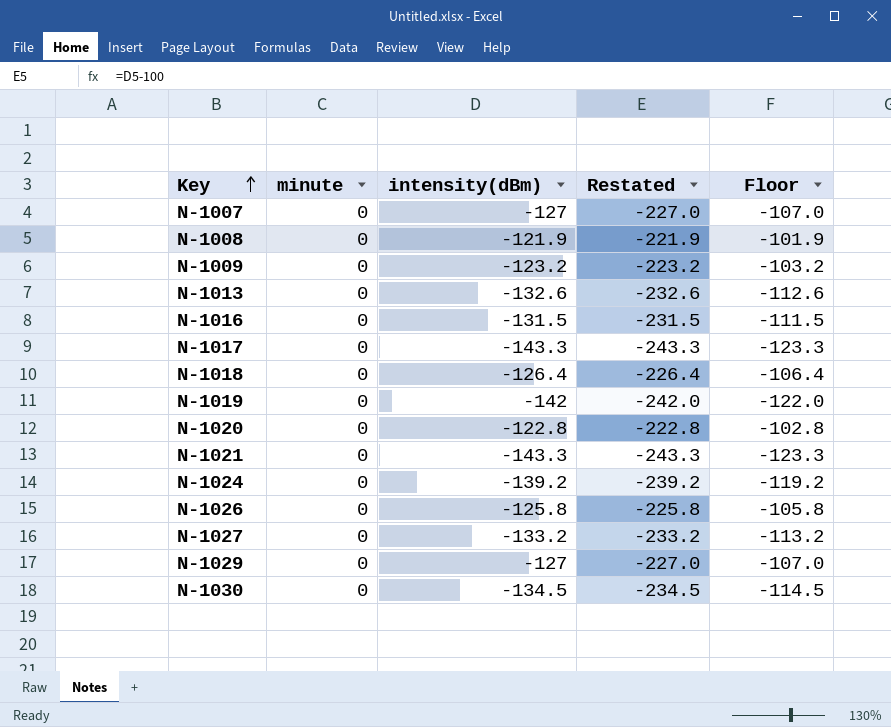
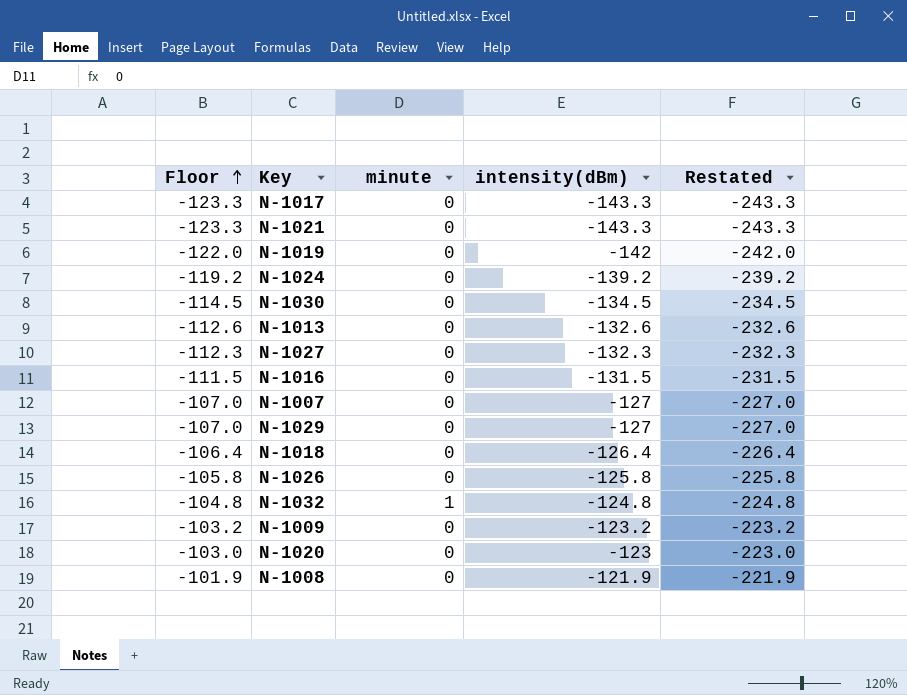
row order: Key ascending -> Floor ascending
column Floor | position: 5 -> 1
N-1027 | Floor: -113.2 -> -112.3
N-1027 | intensity(dBm): -133.2 -> -132.3
N-1027 | Restated: -233.2 -> -232.3
row N-1032: none -> -104.8 | 1 | -124.8 | -224.8
N-1020 | Floor: -102.8 -> -103.0
N-1020 | intensity(dBm): -122.8 -> -123
N-1020 | Restated: -222.8 -> -223.0

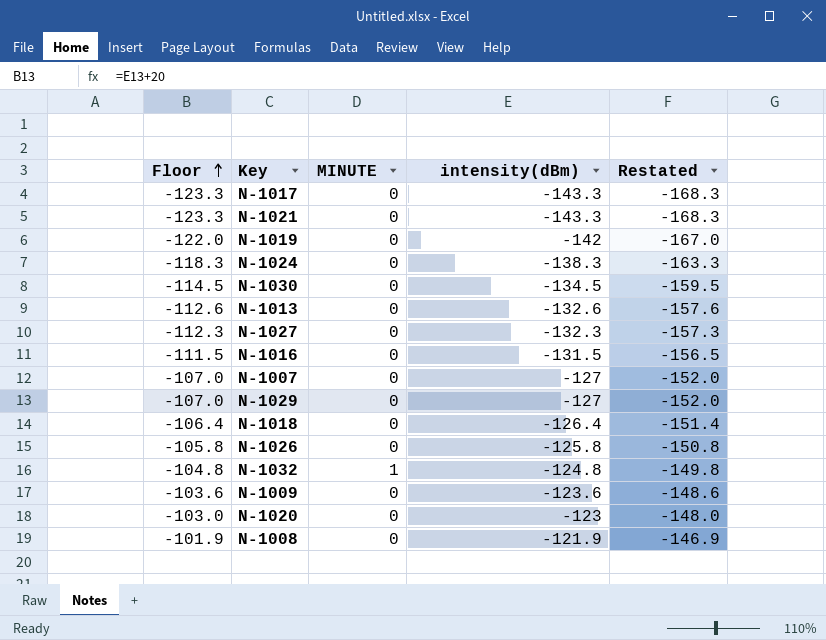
column name: minute -> MINUTE
column Restated | formula: [intensity(dBm)] - 100 -> [intensity(dBm)] - 25
N-1024 | Floor: -119.2 -> -118.3
N-1024 | intensity(dBm): -139.2 -> -138.3
N-1009 | Floor: -103.2 -> -103.6
N-1009 | intensity(dBm): -123.2 -> -123.6

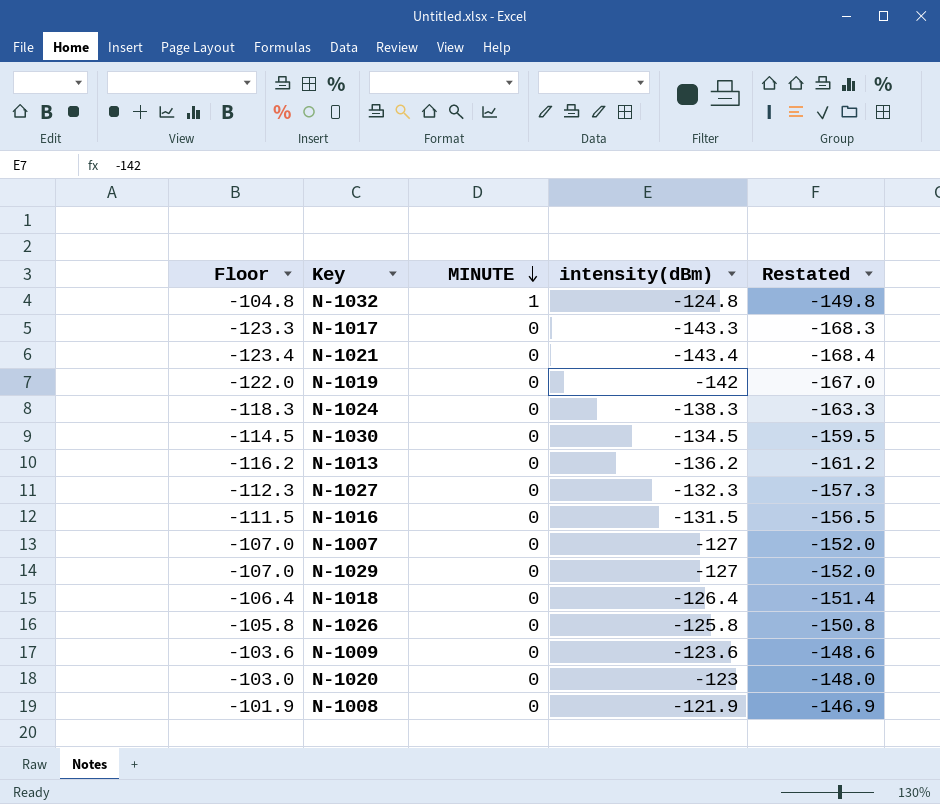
row order: Floor ascending -> MINUTE descending
N-1021 | Floor: -123.3 -> -123.4
N-1021 | intensity(dBm): -143.3 -> -143.4
N-1021 | Restated: -168.3 -> -168.4
N-1013 | Floor: -112.6 -> -116.2
N-1013 | intensity(dBm): -132.6 -> -136.2
N-1013 | Restated: -157.6 -> -161.2

